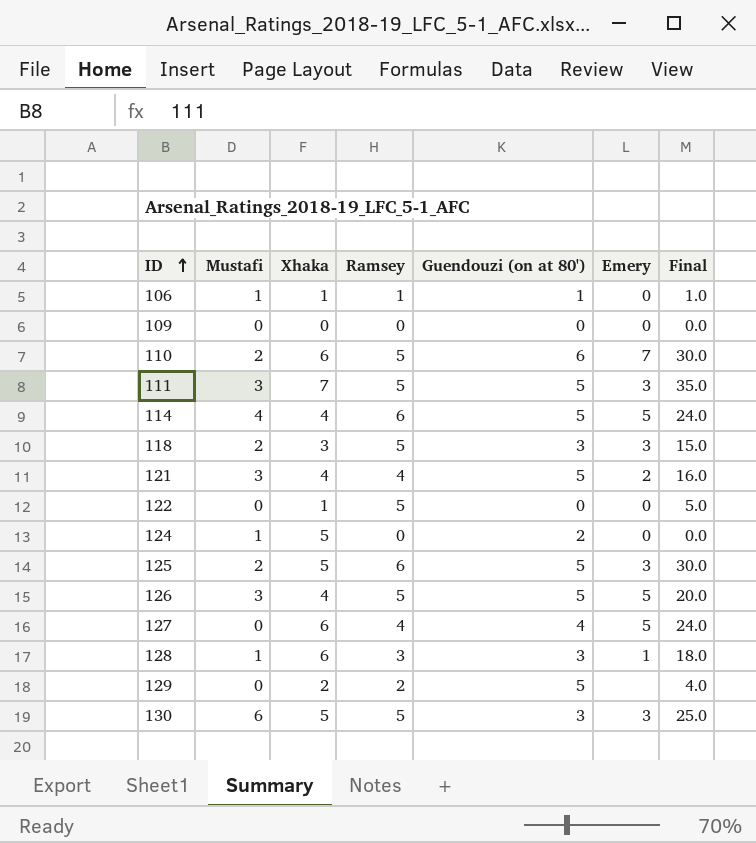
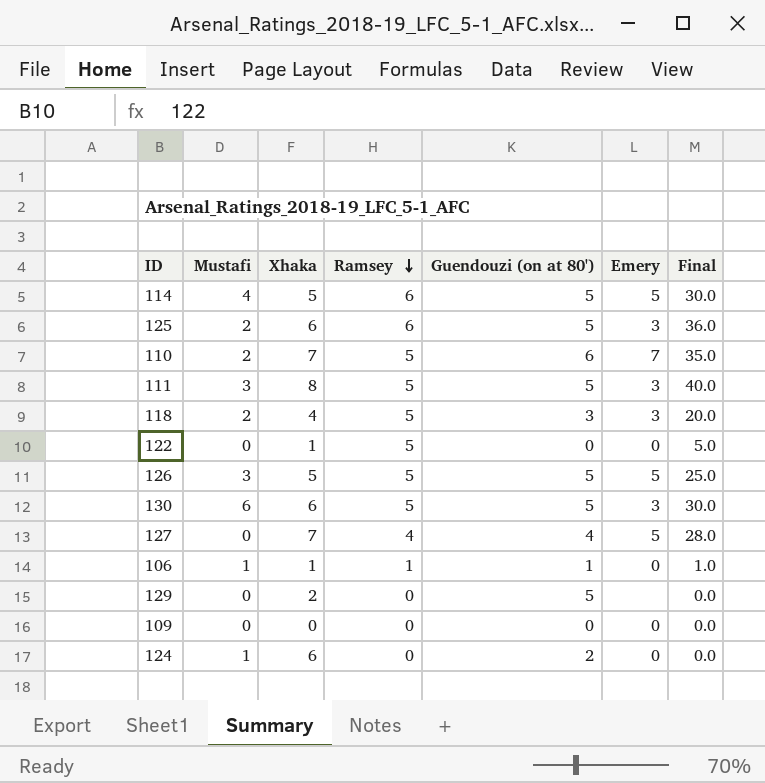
row order: ID ascending -> Ramsey descending
row 121: 3 | 4 | 4 | 5 | 2 | 16.0 -> none
row 128: 1 | 6 | 3 | 3 | 1 | 18.0 -> none
114 | Xhaka: 4 -> 5
114 | Final: 24.0 -> 30.0
125 | Xhaka: 5 -> 6
125 | Final: 30.0 -> 36.0
110 | Xhaka: 6 -> 7
110 | Final: 30.0 -> 35.0
111 | Xhaka: 7 -> 8
111 | Final: 35.0 -> 40.0
118 | Xhaka: 3 -> 4
118 | Final: 15.0 -> 20.0
126 | Xhaka: 4 -> 5
126 | Final: 20.0 -> 25.0
130 | Xhaka: 5 -> 6
130 | Guendouzi (on at 80'): 3 -> 5
130 | Final: 25.0 -> 30.0
127 | Xhaka: 6 -> 7
127 | Final: 24.0 -> 28.0
129 | Ramsey: 2 -> 0
129 | Final: 4.0 -> 0.0
124 | Xhaka: 5 -> 6

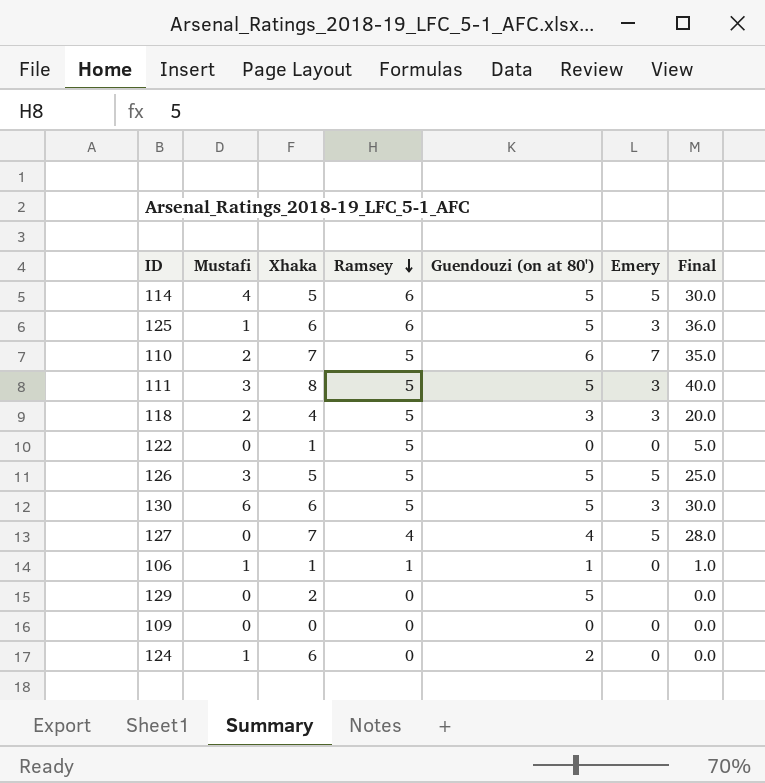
125 | Mustafi: 2 -> 1

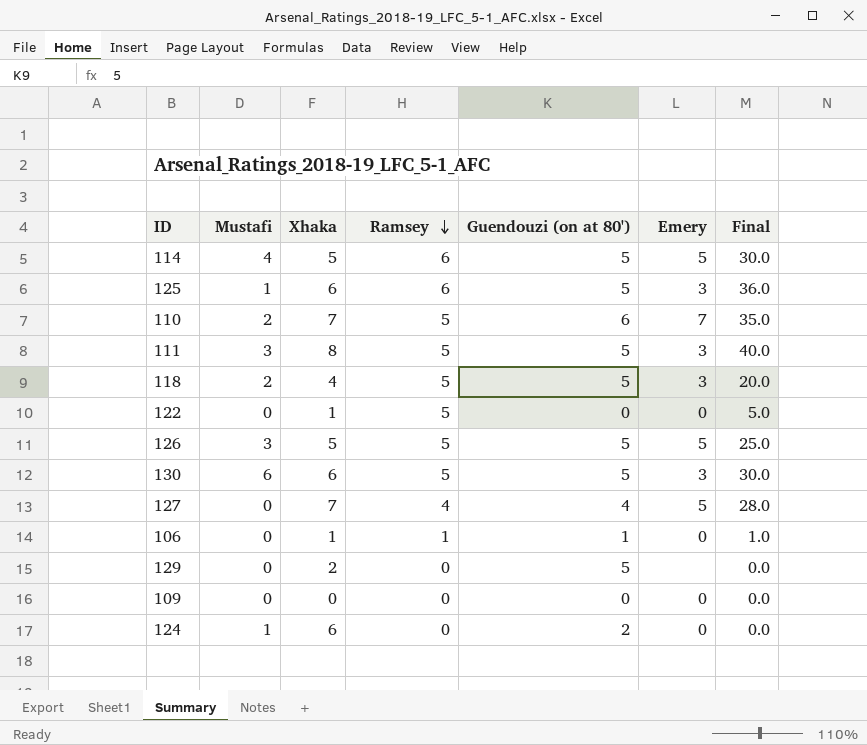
118 | Guendouzi (on at 80'): 3 -> 5
106 | Mustafi: 1 -> 0

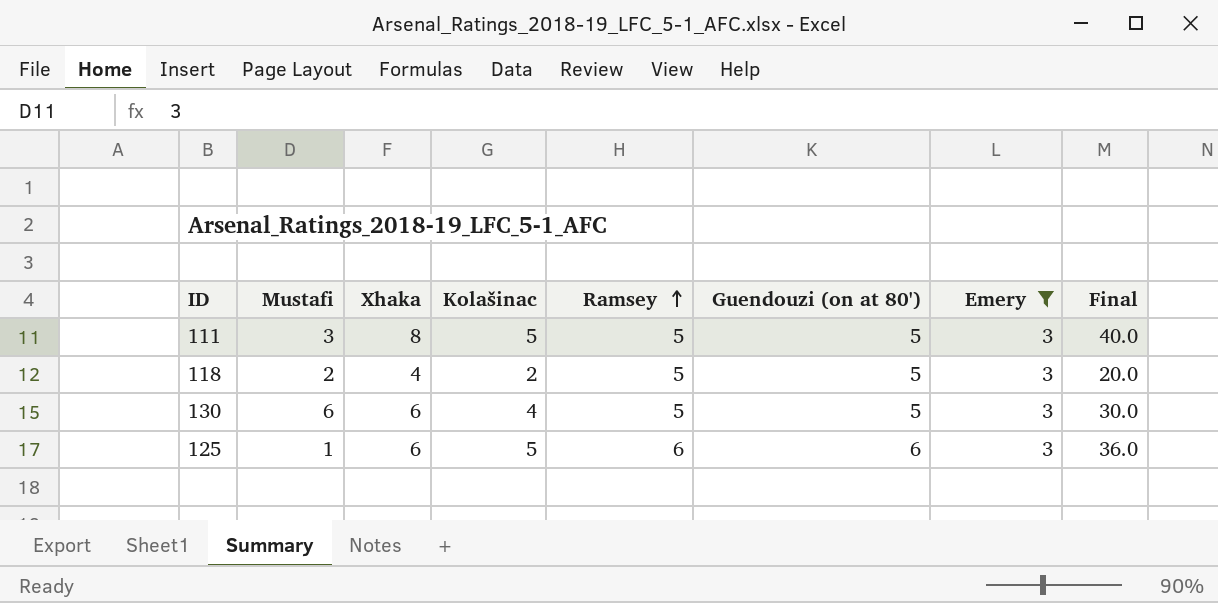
filter: none -> Emery = 3
row order: Ramsey descending -> Ramsey ascending
column Kolašinac | position: none -> 4
125 | Guendouzi (on at 80'): 5 -> 6

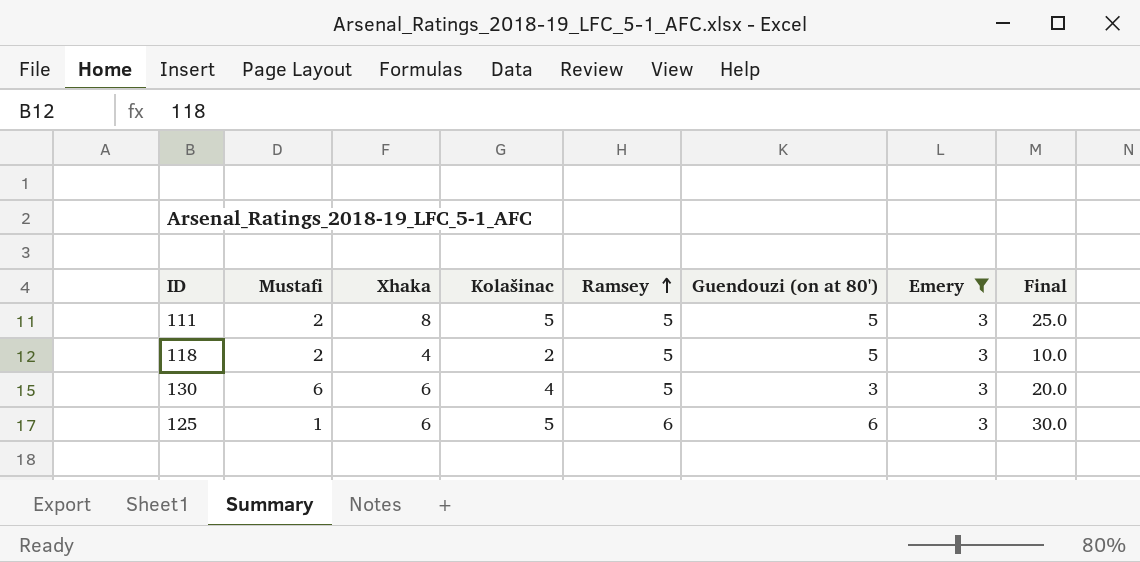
column Final | formula: [Xhaka] * [Ramsey] -> [Kolašinac] * [Ramsey]
111 | Mustafi: 3 -> 2
130 | Guendouzi (on at 80'): 5 -> 3

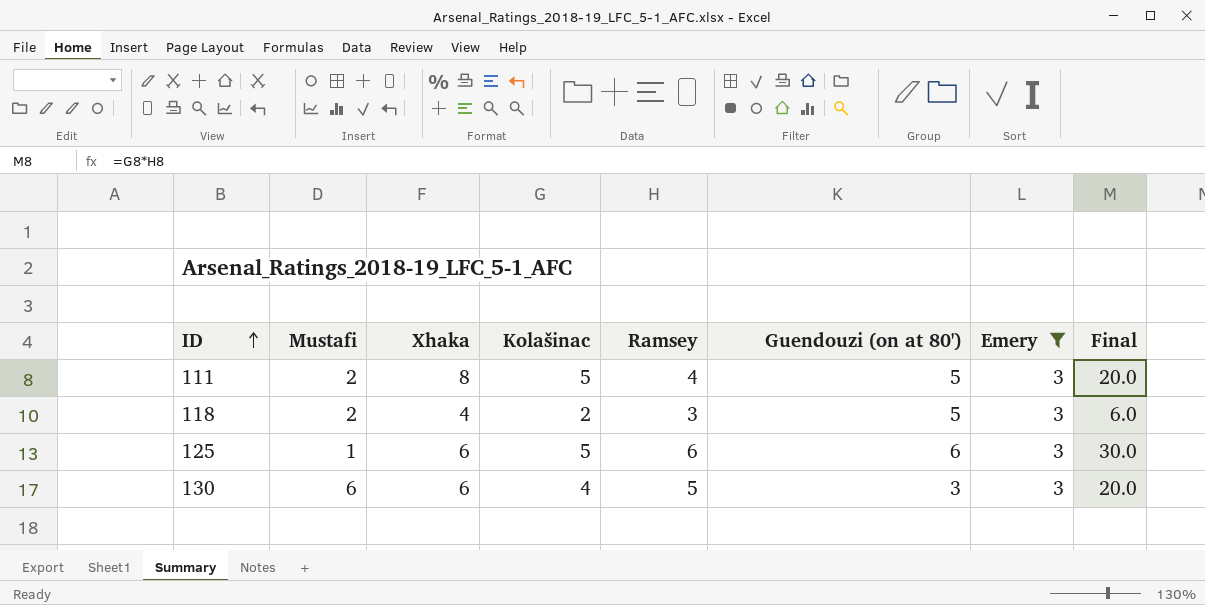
row order: Ramsey ascending -> ID ascending
111 | Ramsey: 5 -> 4
111 | Final: 25.0 -> 20.0
118 | Ramsey: 5 -> 3
118 | Final: 10.0 -> 6.0

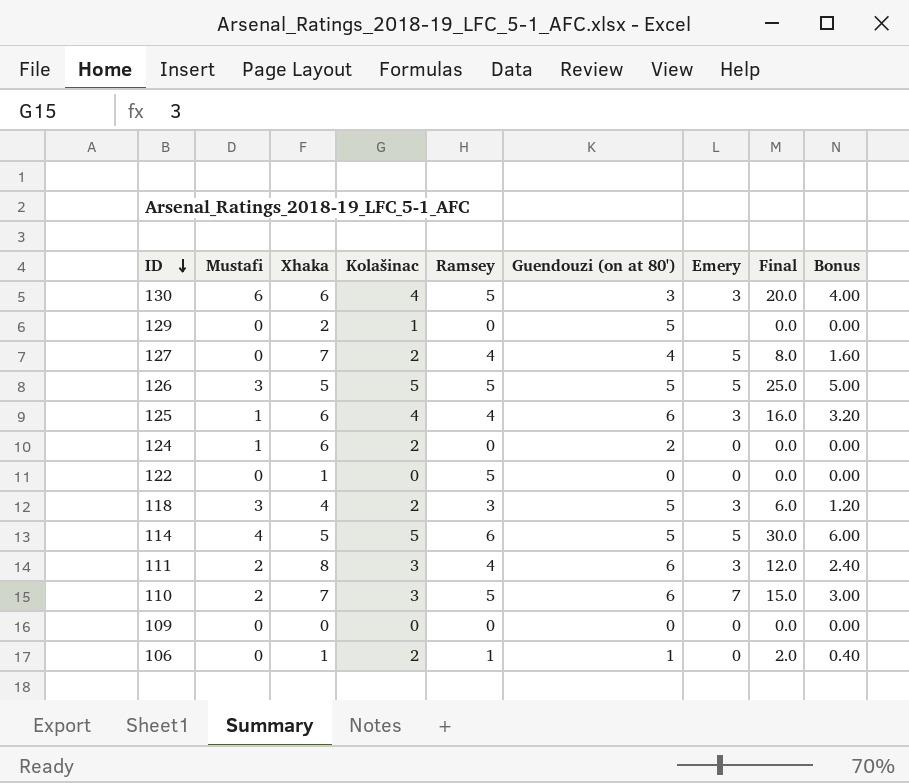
filter: Emery = 3 -> none
row order: ID ascending -> ID descending
column Bonus | formula: none -> [Final] * 0.2
125 | Kolašinac: 5 -> 4
125 | Ramsey: 6 -> 4
125 | Final: 30.0 -> 16.0
118 | Mustafi: 2 -> 3
111 | Kolašinac: 5 -> 3
111 | Guendouzi (on at 80'): 5 -> 6
111 | Final: 20.0 -> 12.0

